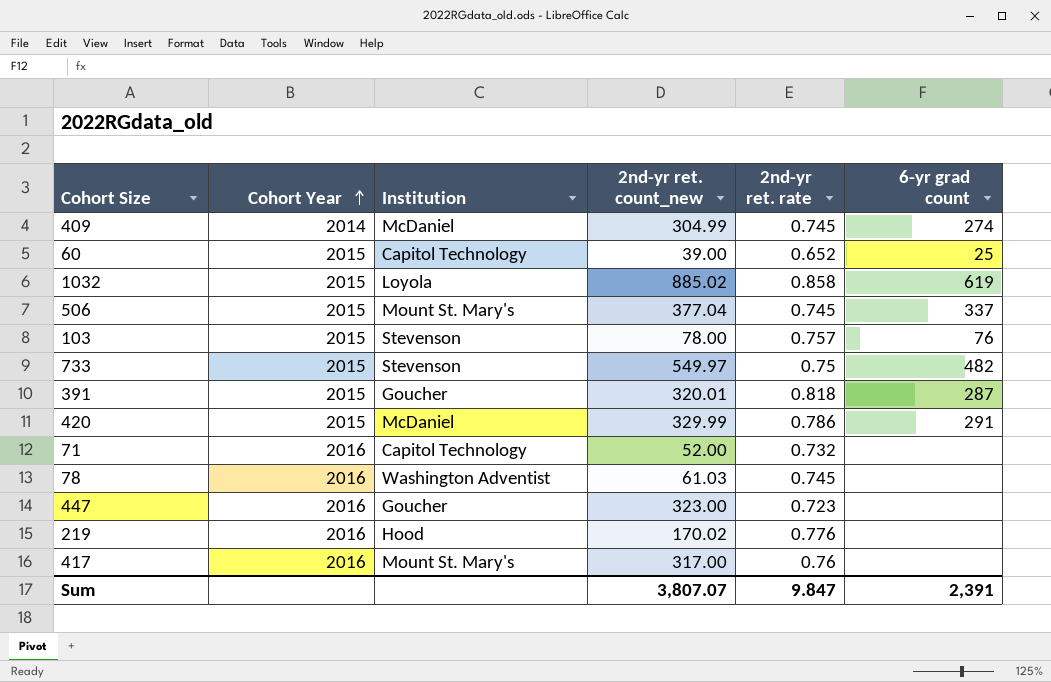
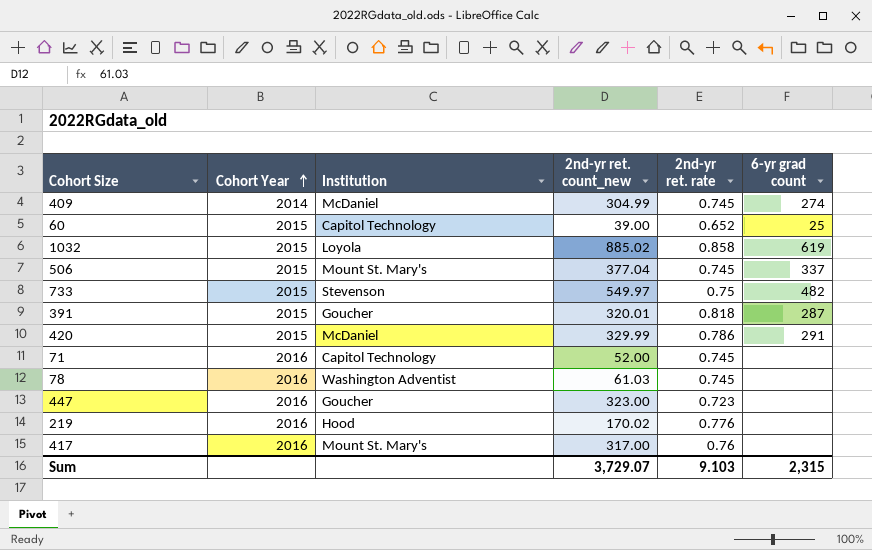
row 103: 2015 | Stevenson | 78.00 | 0.757 | 76 -> none
71 | 2nd-yr ret. rate: 0.732 -> 0.745
Sum | 2nd-yr ret. count_new: 3,807.07 -> 3,729.07
Sum | 2nd-yr ret. rate: 9.847 -> 9.103
Sum | 6-yr grad count: 2,391 -> 2,315

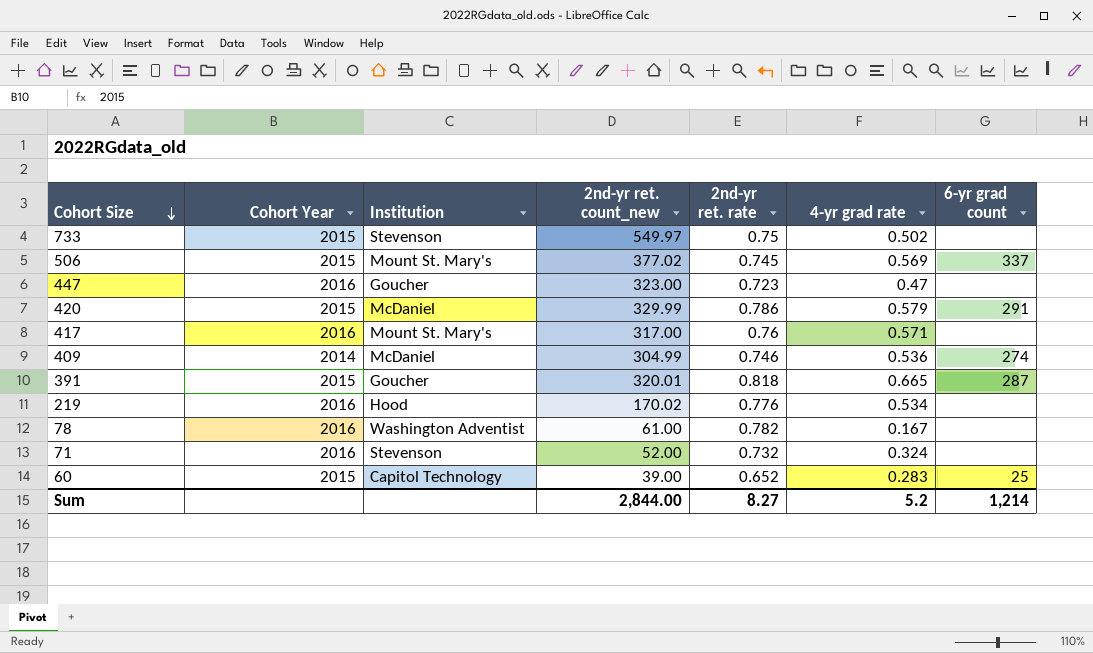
row order: Cohort Year ascending -> Cohort Size descending
column 4-yr grad rate | position: none -> 6
row 1032: 2015 | Loyola | 885.02 | 0.858 | 619 -> none
733 | 6-yr grad count: 482 -> none
506 | 2nd-yr ret. count_new: 377.04 -> 377.02
409 | 2nd-yr ret. rate: 0.745 -> 0.746
78 | 2nd-yr ret. count_new: 61.03 -> 61.00
78 | 2nd-yr ret. rate: 0.745 -> 0.782
71 | Institution: Capitol Technology -> Stevenson
71 | 2nd-yr ret. rate: 0.745 -> 0.732
Sum | 2nd-yr ret. count_new: 3,729.07 -> 2,844.00
Sum | 2nd-yr ret. rate: 9.103 -> 8.27
Sum | 6-yr grad count: 2,315 -> 1,214

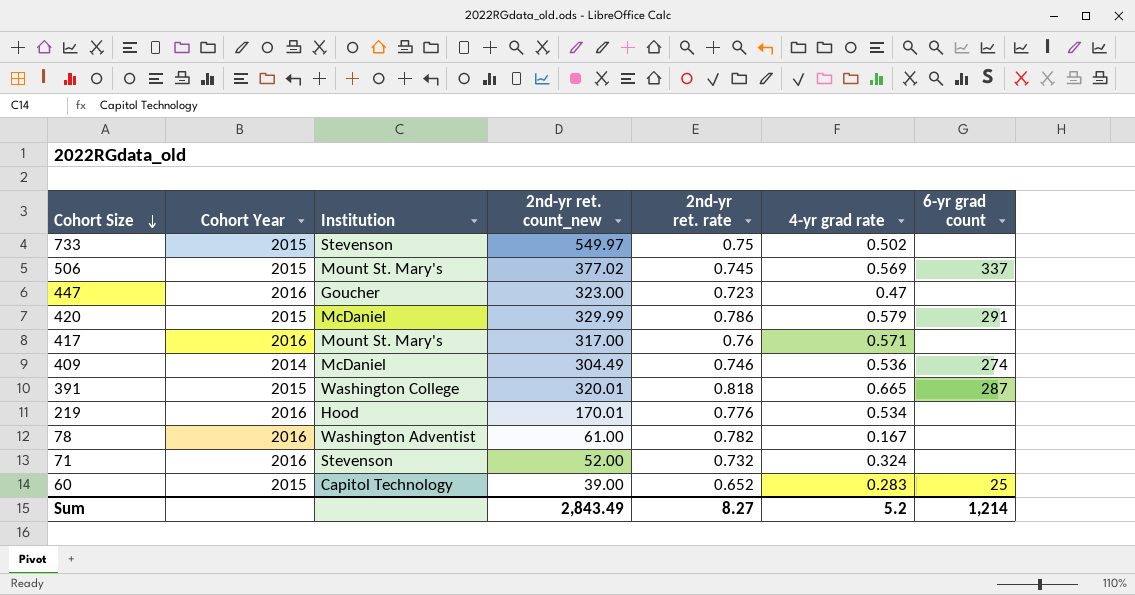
409 | 2nd-yr ret. count_new: 304.99 -> 304.49
391 | Institution: Goucher -> Washington College
219 | 2nd-yr ret. count_new: 170.02 -> 170.01
Sum | 2nd-yr ret. count_new: 2,844.00 -> 2,843.49

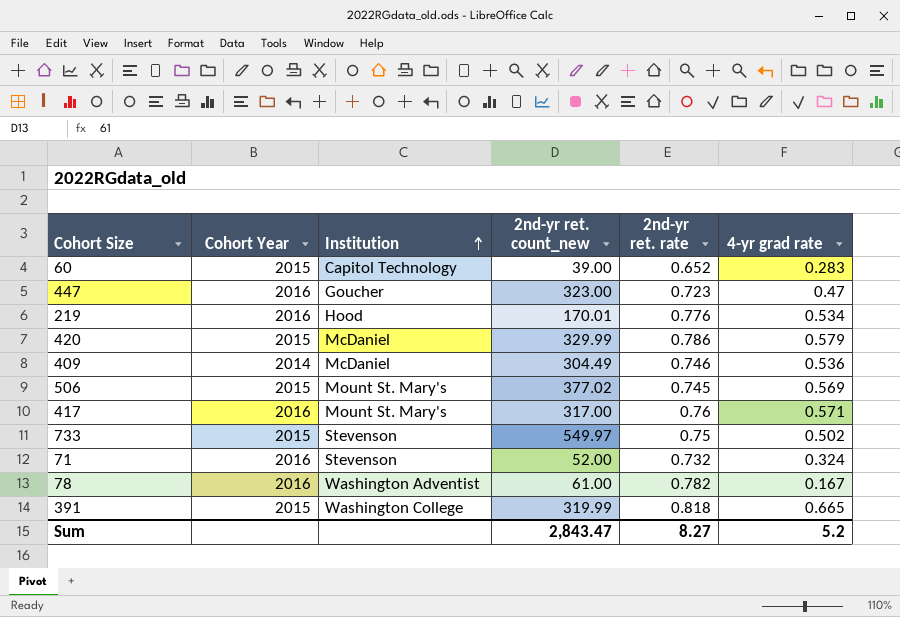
row order: Cohort Size descending -> Institution ascending
column 6-yr grad count | position: 7 -> none
391 | 2nd-yr ret. count_new: 320.01 -> 319.99
Sum | 2nd-yr ret. count_new: 2,843.49 -> 2,843.47

